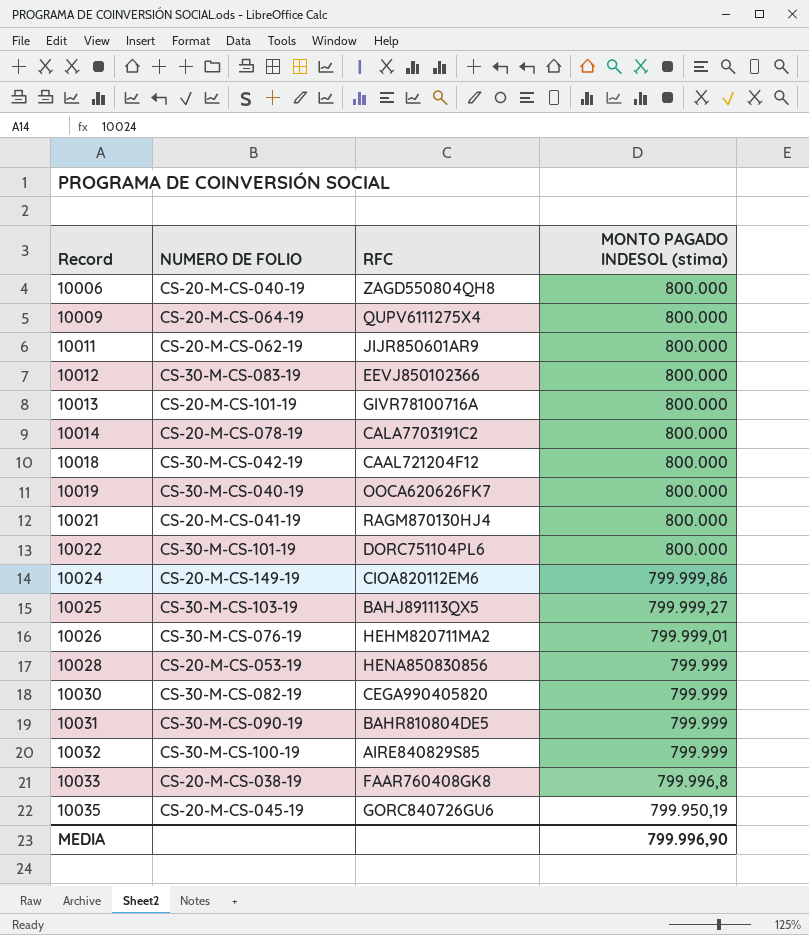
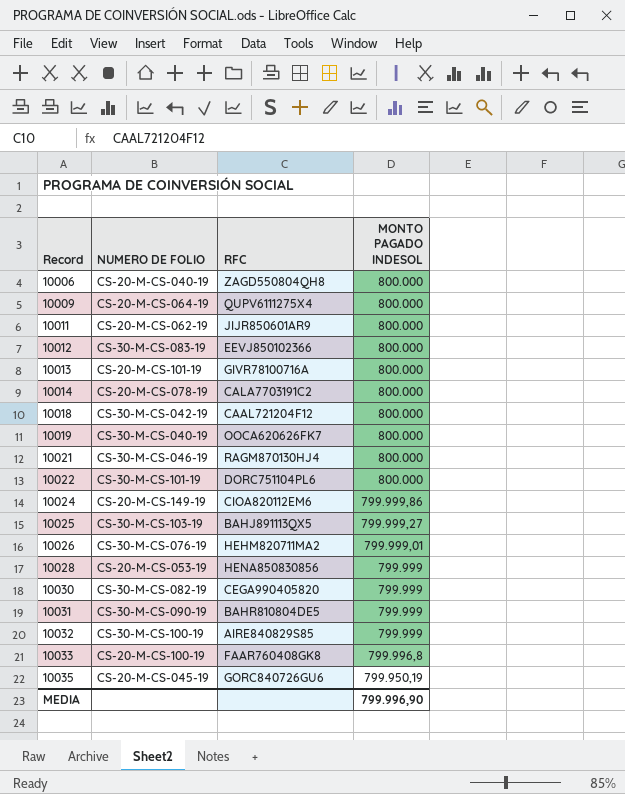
column name: MONTO PAGADO INDESOL (stima) -> MONTO PAGADO INDESOL
10021 | NUMERO DE FOLIO: CS-20-M-CS-041-19 -> CS-30-M-CS-046-19
10033 | NUMERO DE FOLIO: CS-20-M-CS-038-19 -> CS-20-M-CS-100-19

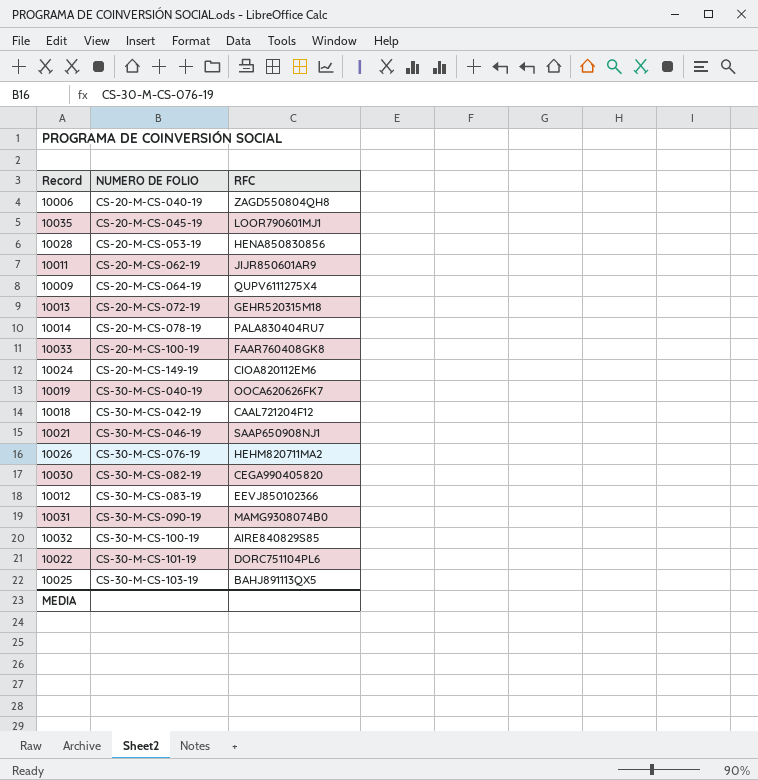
row order: Record ascending -> NUMERO DE FOLIO ascending
column MONTO PAGADO INDESOL | position: 4 -> none
10035 | RFC: GORC840726GU6 -> LOOR790601MJ1
10013 | NUMERO DE FOLIO: CS-20-M-CS-101-19 -> CS-20-M-CS-072-19
10013 | RFC: GIVR78100716A -> GEHR520315M18
10014 | RFC: CALA7703191C2 -> PALA830404RU7
10021 | RFC: RAGM870130HJ4 -> SAAP650908NJ1
10031 | RFC: BAHR810804DE5 -> MAMG9308074B0

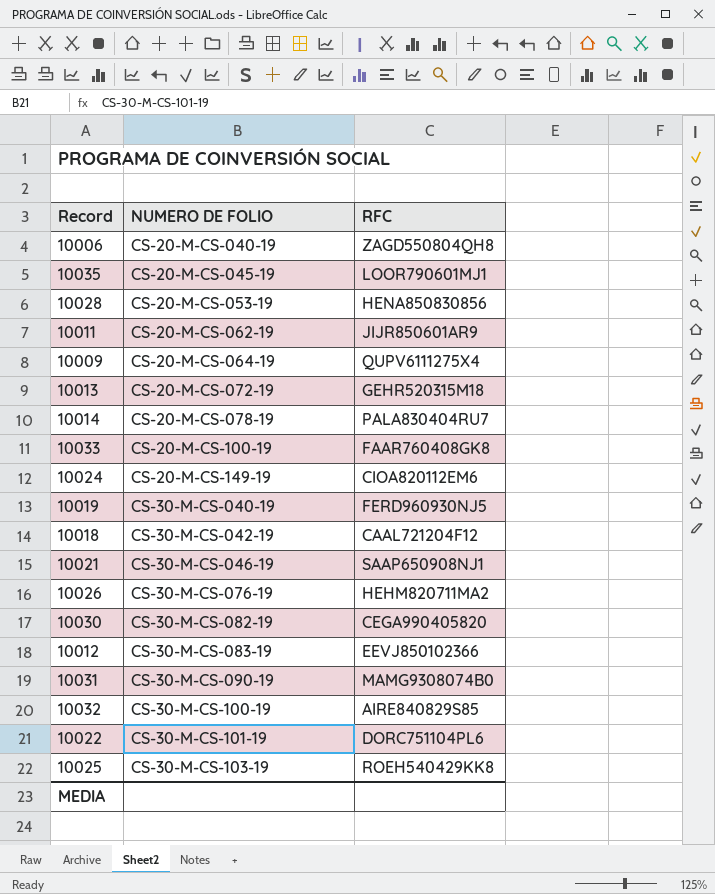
10019 | RFC: OOCA620626FK7 -> FERD960930NJ5
10025 | RFC: BAHJ891113QX5 -> ROEH540429KK8

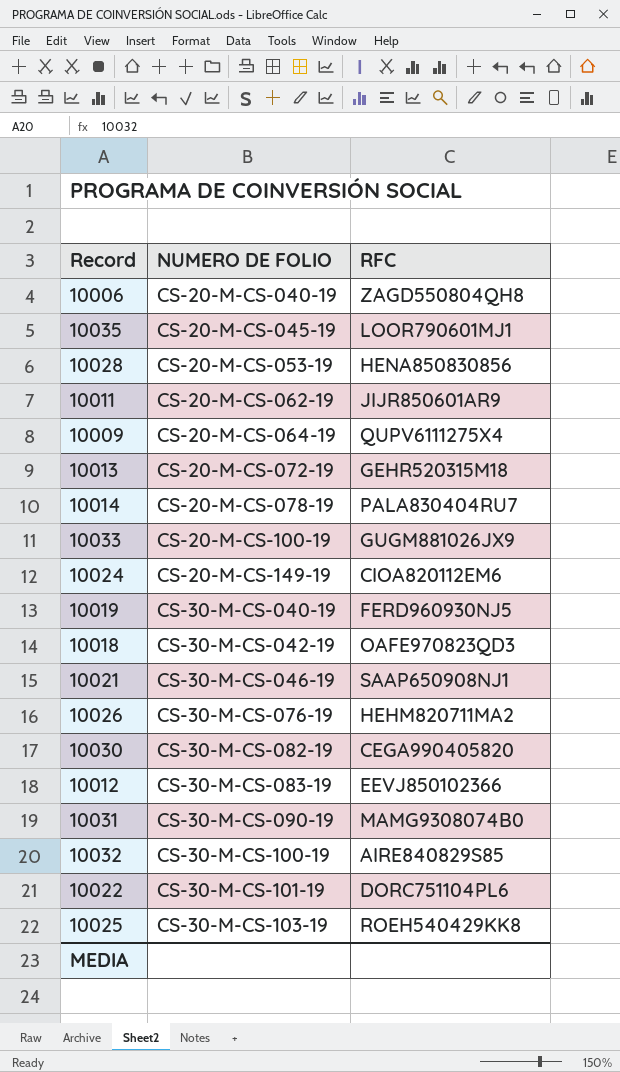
10033 | RFC: FAAR760408GK8 -> GUGM881026JX9
10018 | RFC: CAAL721204F12 -> OAFE970823QD3

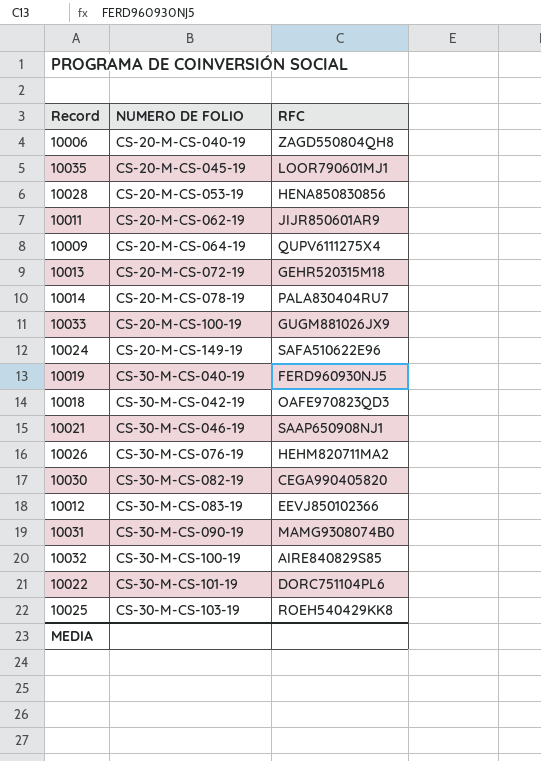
10024 | RFC: CIOA820112EM6 -> SAFA510622E96

